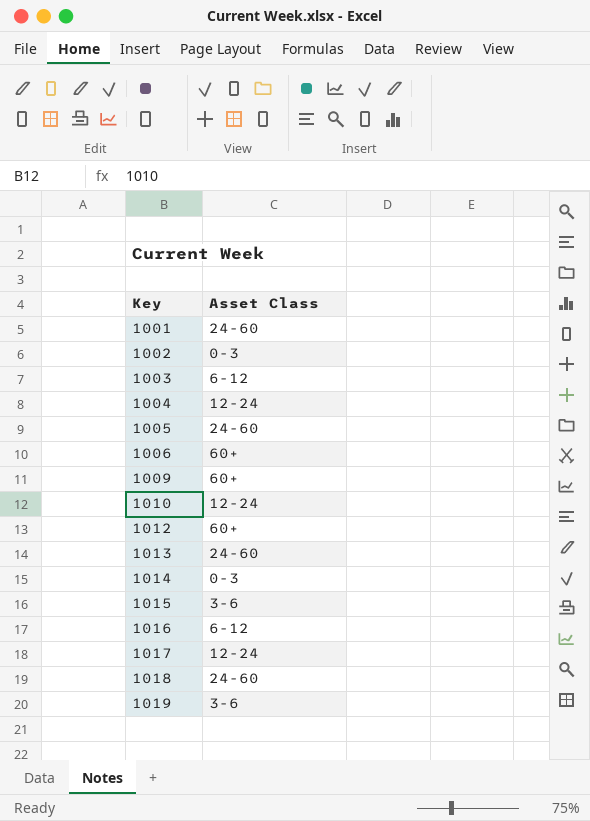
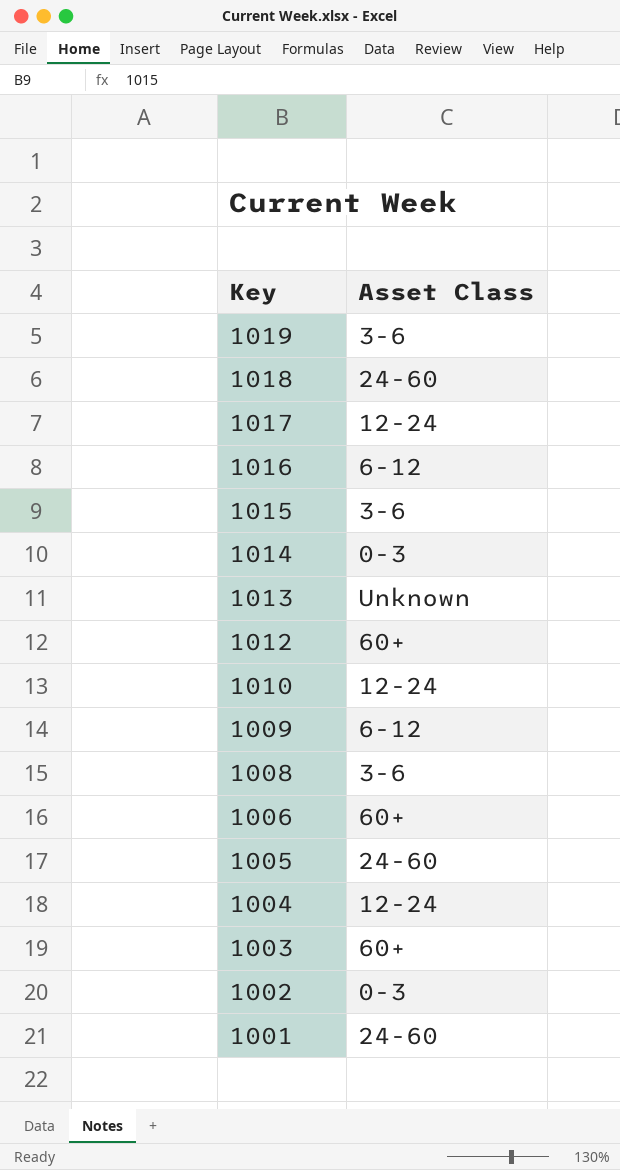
row order: Key ascending -> Key descending
1013 | Asset Class: 24-60 -> Unknown
1009 | Asset Class: 60+ -> 6-12
row 1008: none -> 3-6
1003 | Asset Class: 6-12 -> 60+

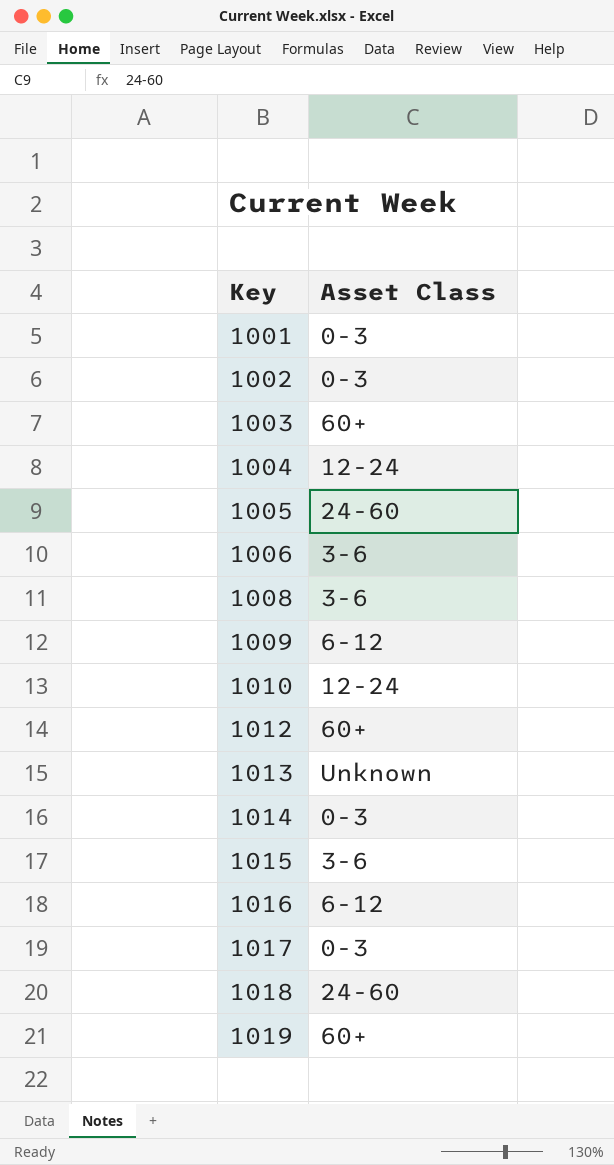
row order: Key descending -> Key ascending
1001 | Asset Class: 24-60 -> 0-3
1006 | Asset Class: 60+ -> 3-6
1017 | Asset Class: 12-24 -> 0-3
1019 | Asset Class: 3-6 -> 60+

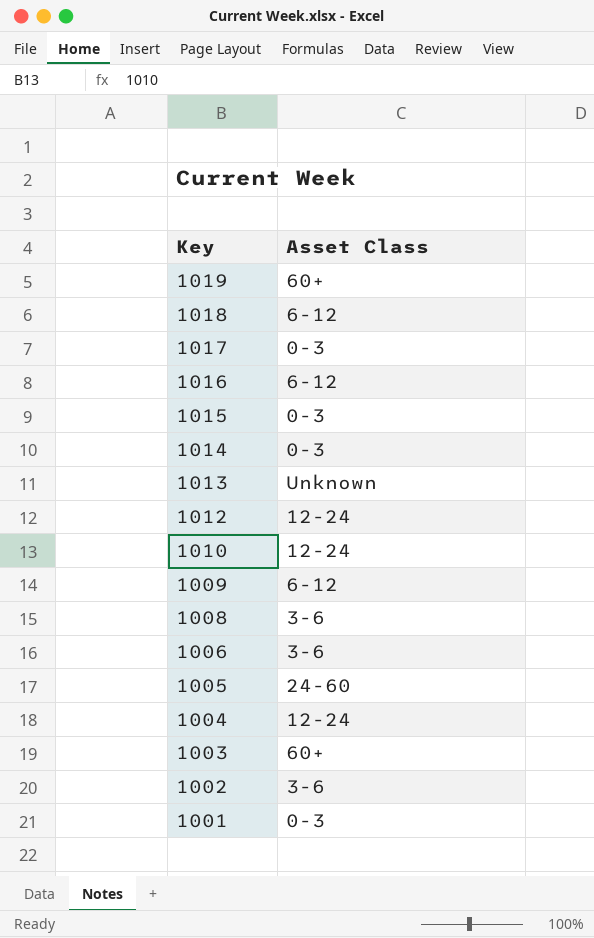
row order: Key ascending -> Key descending
1018 | Asset Class: 24-60 -> 6-12
1015 | Asset Class: 3-6 -> 0-3
1012 | Asset Class: 60+ -> 12-24
1002 | Asset Class: 0-3 -> 3-6

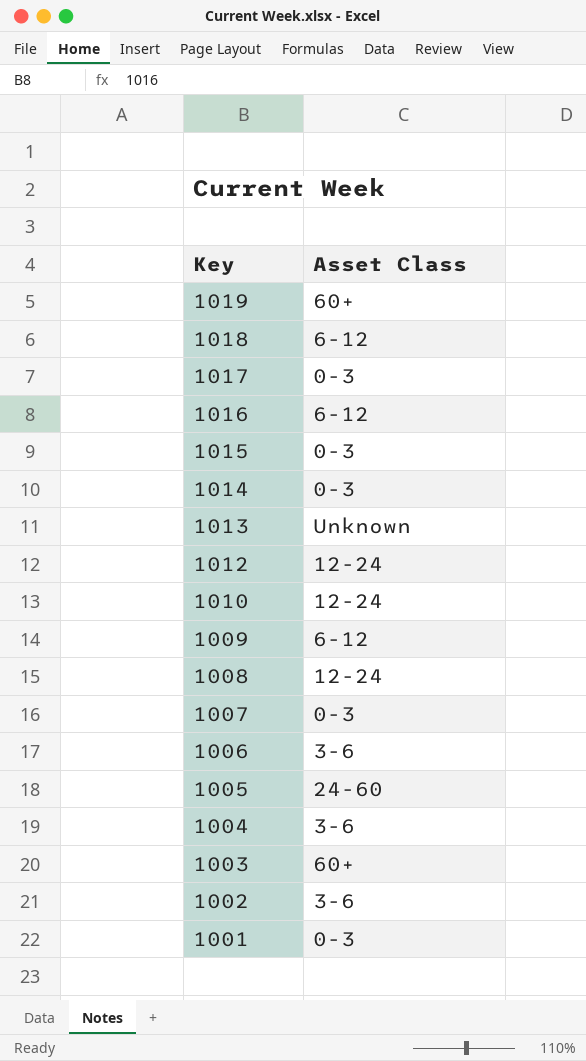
1008 | Asset Class: 3-6 -> 12-24
row 1007: none -> 0-3
1004 | Asset Class: 12-24 -> 3-6

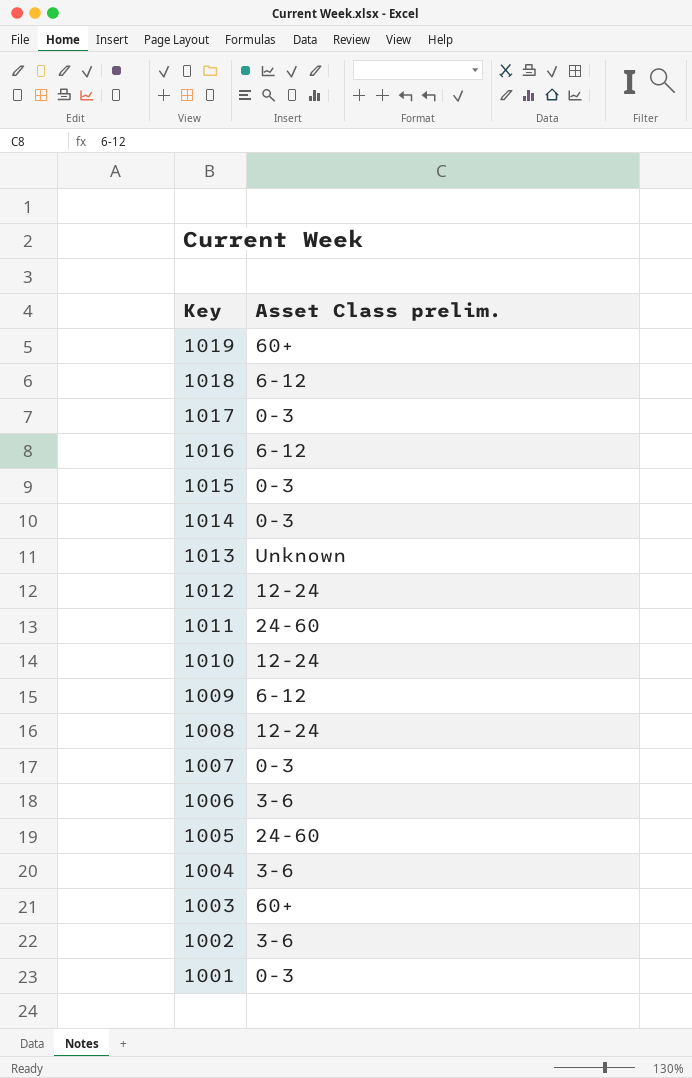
column name: Asset Class -> Asset Class prelim.
row 1011: none -> 24-60

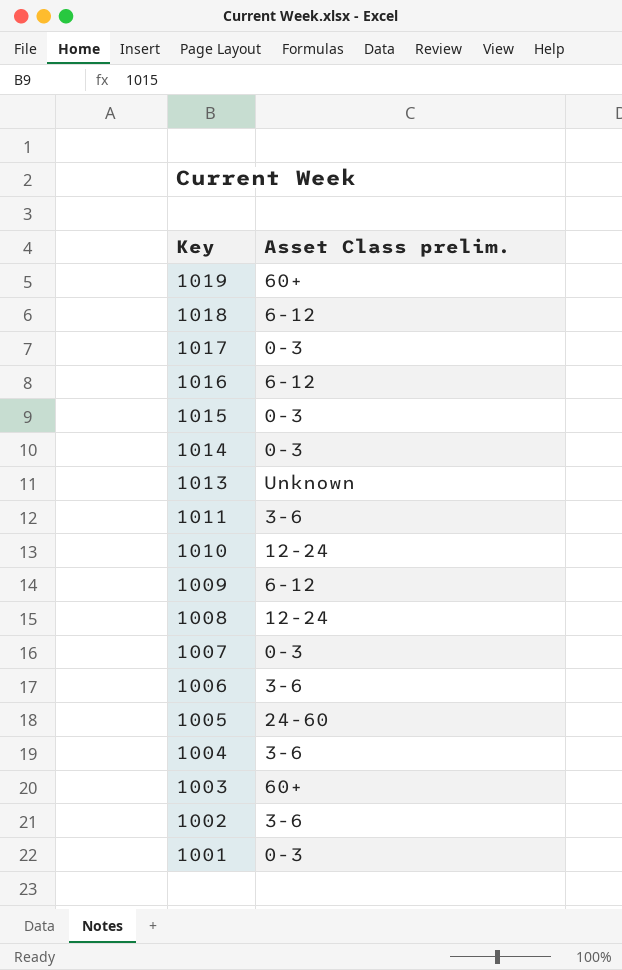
row 1012: 12-24 -> none
1011 | Asset Class prelim.: 24-60 -> 3-6

